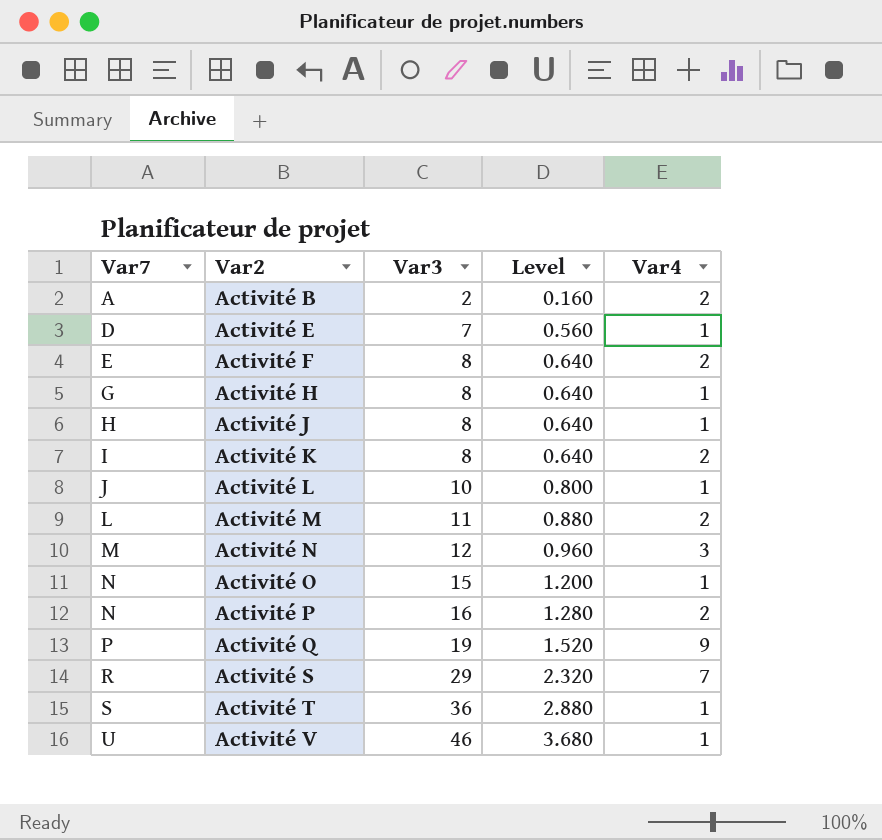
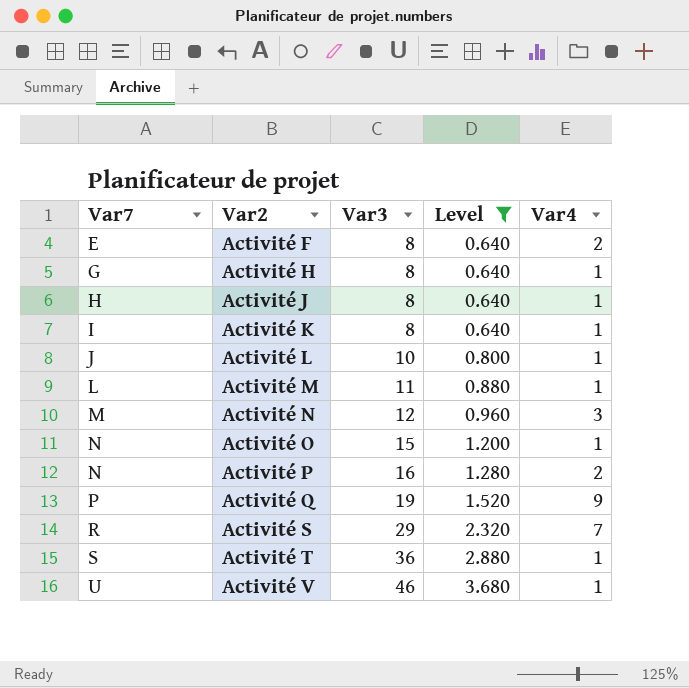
filter: none -> Level >= 0.640
Activité K | Var4: 2 -> 1
Activité M | Var4: 2 -> 1

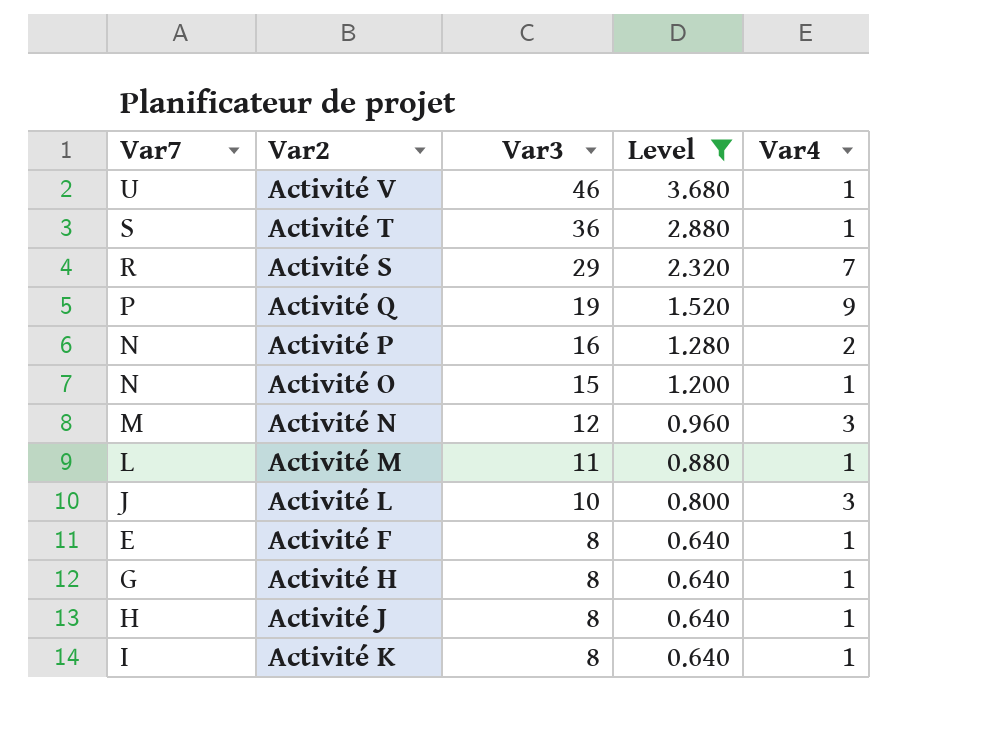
row order: Var7 ascending -> Var3 descending
Activité L | Var4: 1 -> 3
Activité F | Var4: 2 -> 1

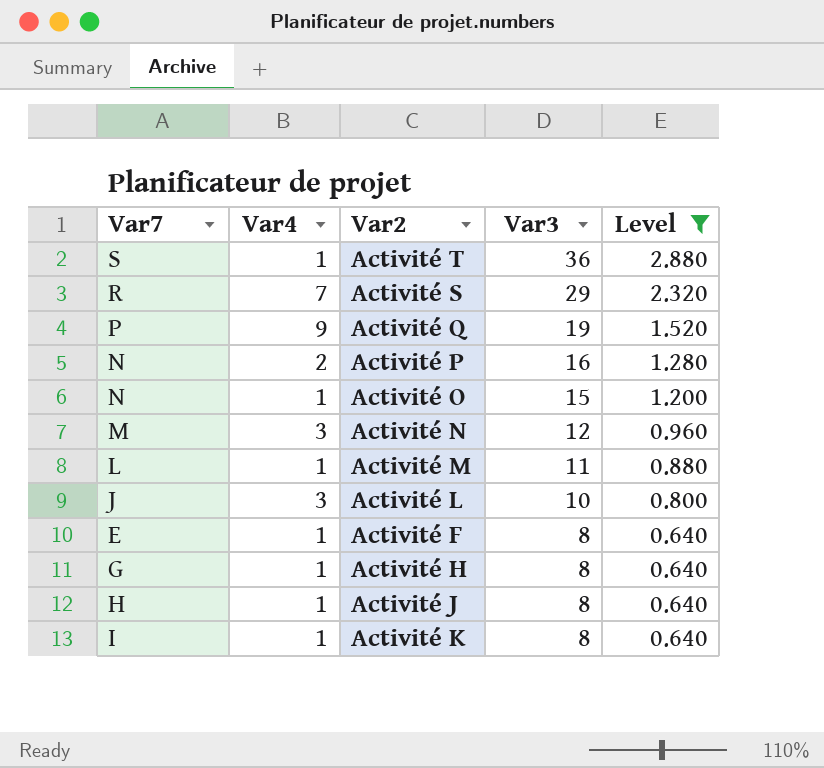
column Var4 | position: 5 -> 2
row Activité V: U | 46 | 3.680 | 1 -> none

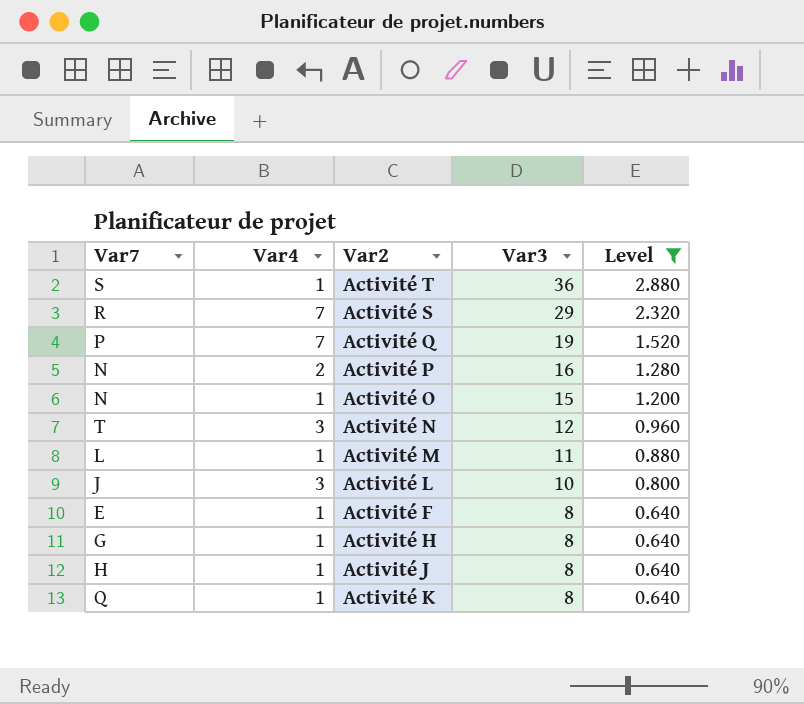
Activité Q | Var4: 9 -> 7
Activité N | Var7: M -> T
Activité K | Var7: I -> Q

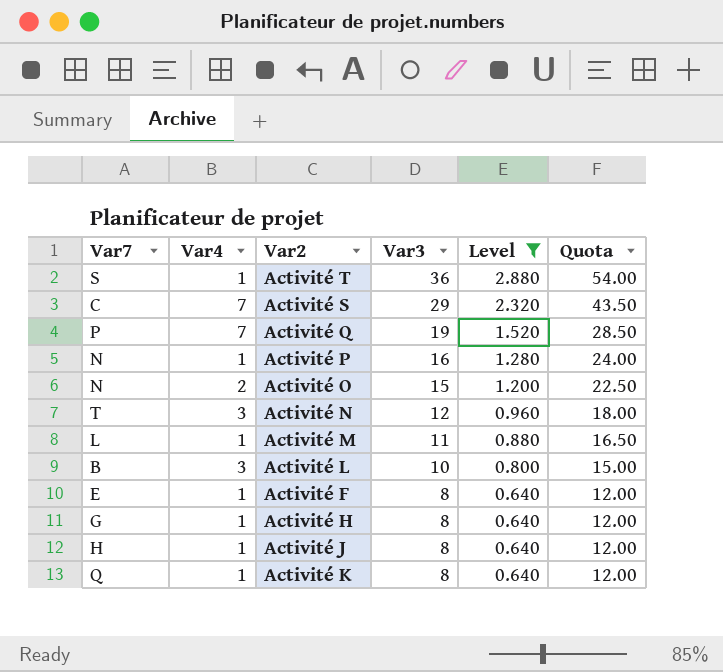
column Quota | formula: none -> [Var3] * 1.5
Activité S | Var7: R -> C
Activité P | Var4: 2 -> 1
Activité O | Var4: 1 -> 2
Activité L | Var7: J -> B

